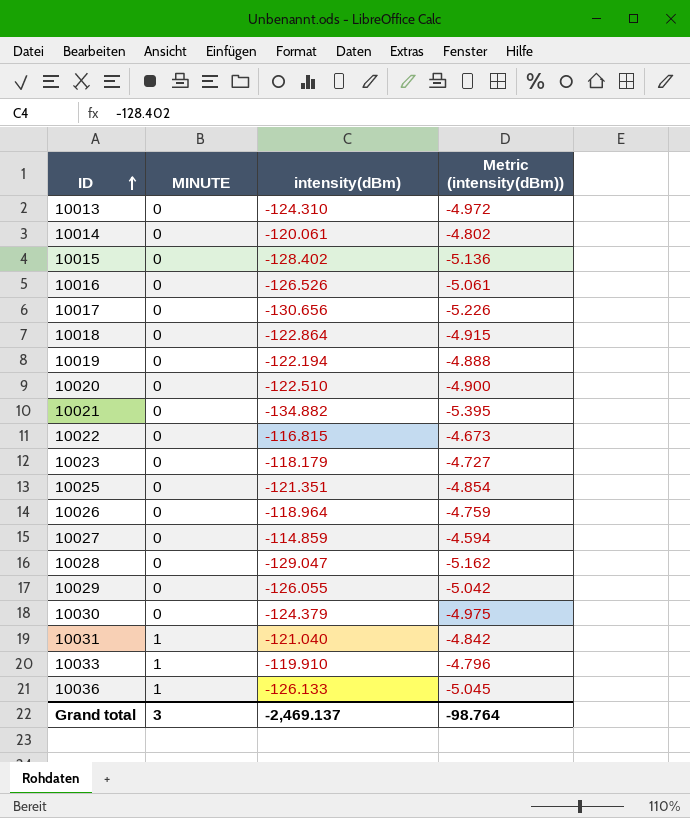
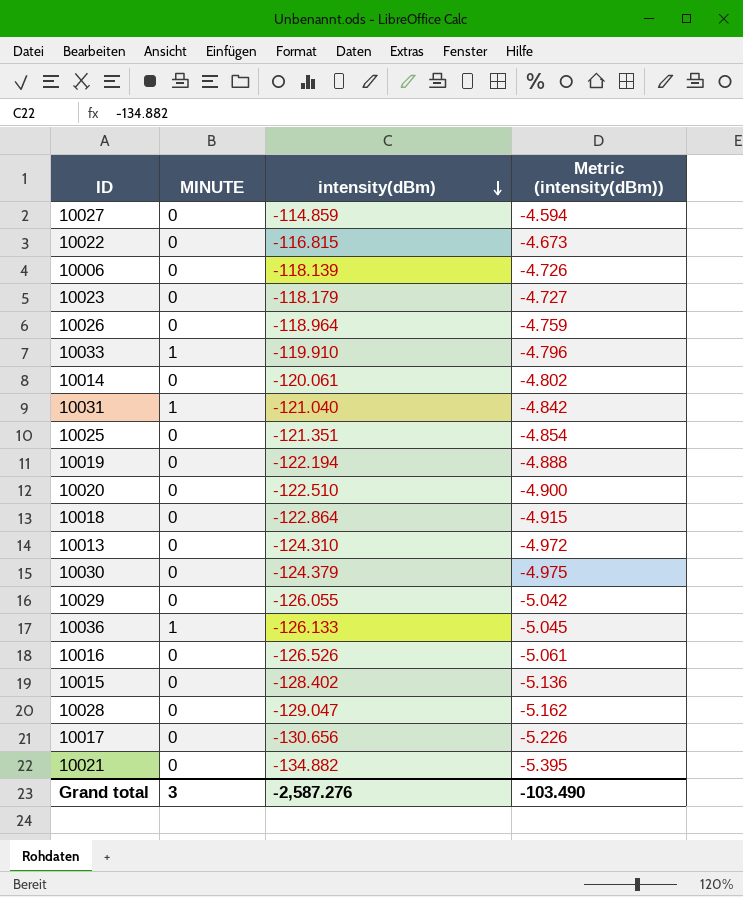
row order: ID ascending -> intensity(dBm) descending
row 10006: none -> 0 | -118.139 | -4.726
Grand total | intensity(dBm): -2,469.137 -> -2,587.276
Grand total | Metric (intensity(dBm)): -98.764 -> -103.490

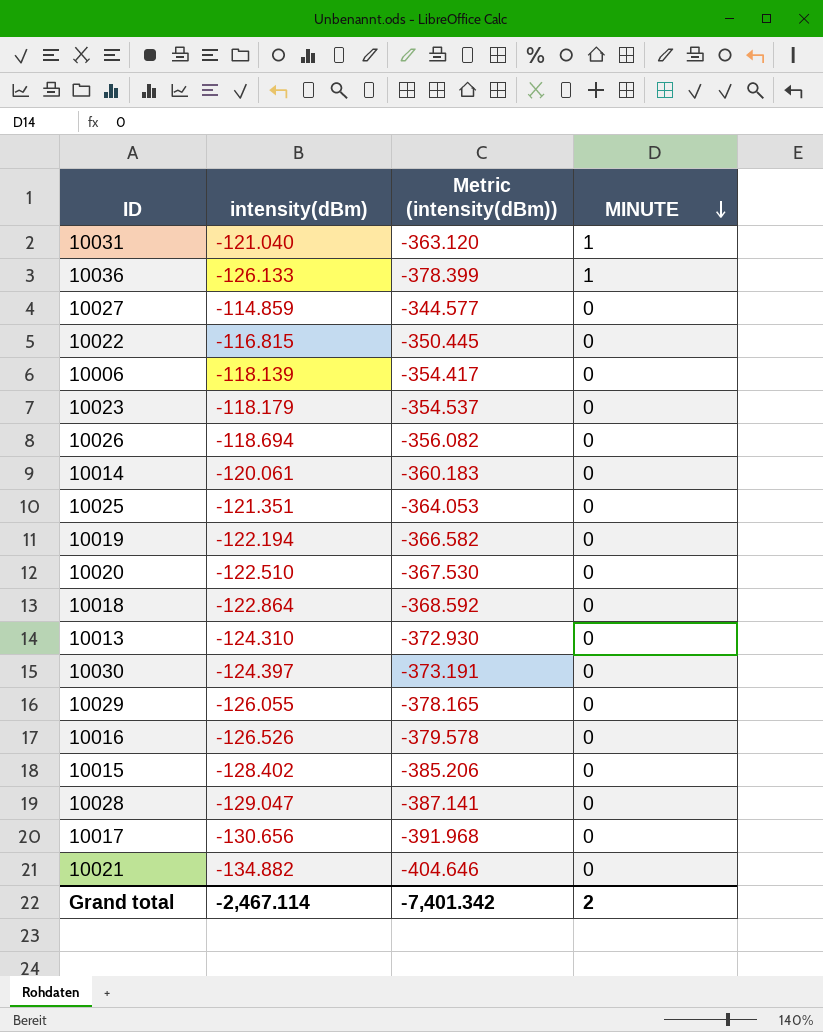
row order: intensity(dBm) descending -> MINUTE descending
column Metric (intensity(dBm)) | formula: [intensity(dBm)] * 0.04 -> [intensity(dBm)] * 3
column MINUTE | position: 2 -> 4
row 10033: 1 | -119.910 | -4.796 -> none
10026 | intensity(dBm): -118.964 -> -118.694
10030 | intensity(dBm): -124.379 -> -124.397
Grand total | intensity(dBm): -2,587.276 -> -2,467.114
Grand total | Metric (intensity(dBm)): -103.490 -> -7,401.342
Grand total | MINUTE: 3 -> 2

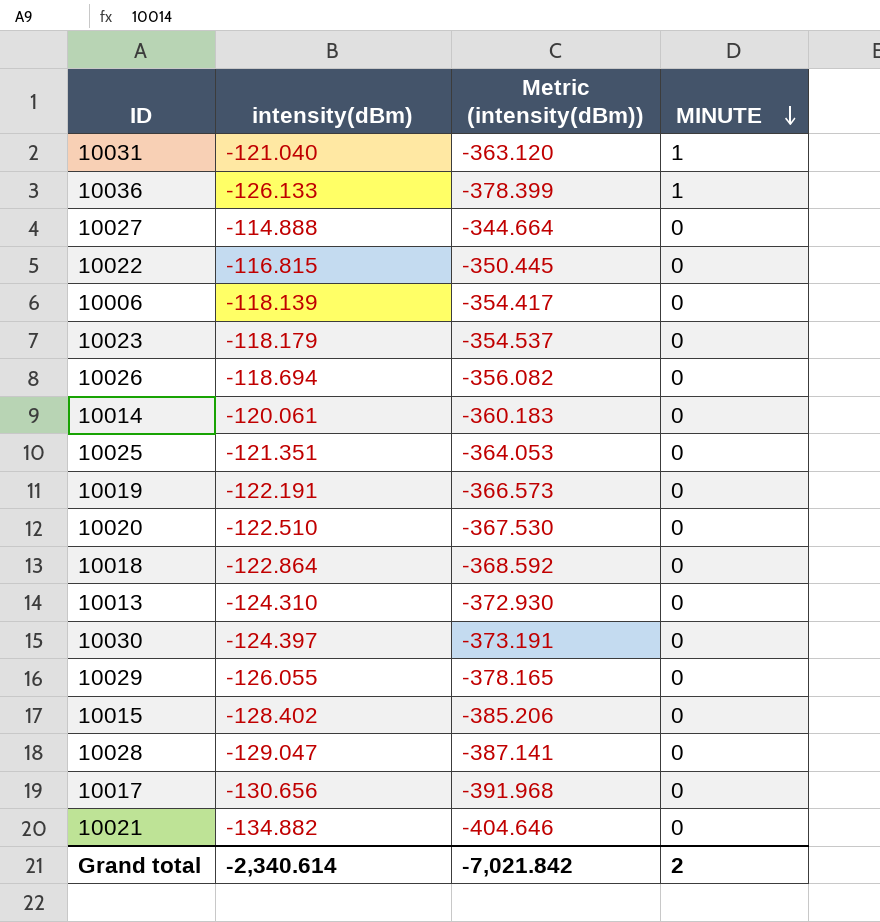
row 10016: -126.526 | -379.578 | 0 -> none
10027 | intensity(dBm): -114.859 -> -114.888
10027 | Metric (intensity(dBm)): -344.577 -> -344.664
10019 | intensity(dBm): -122.194 -> -122.191
10019 | Metric (intensity(dBm)): -366.582 -> -366.573
Grand total | intensity(dBm): -2,467.114 -> -2,340.614
Grand total | Metric (intensity(dBm)): -7,401.342 -> -7,021.842

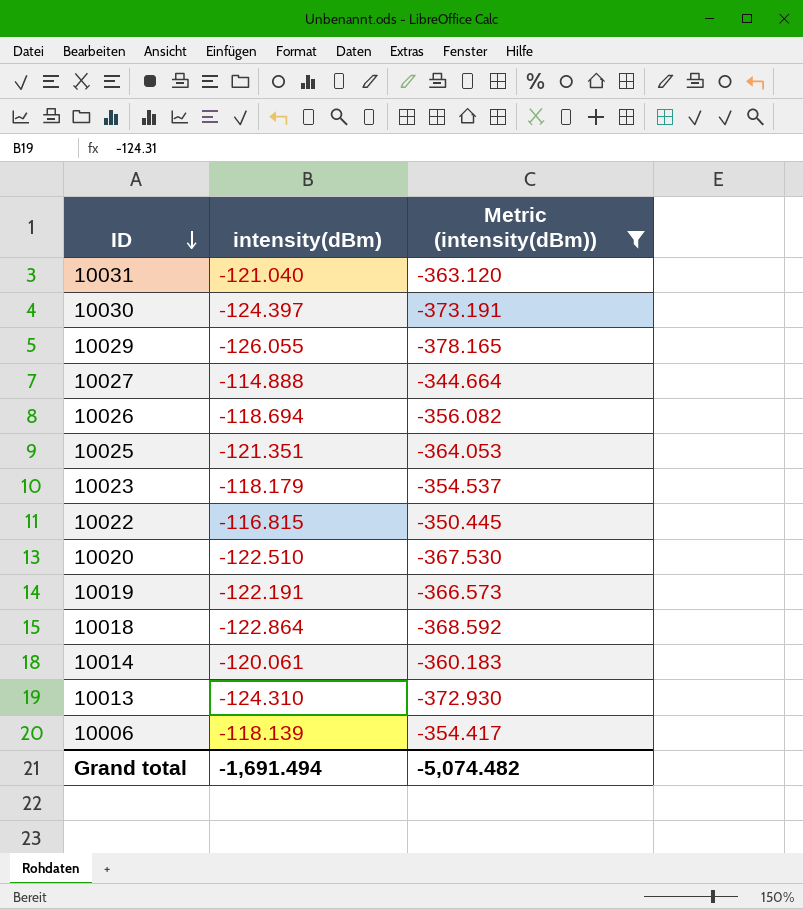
filter: none -> Metric (intensity(dBm)) >= -378.165
row order: MINUTE descending -> ID descending
column MINUTE | position: 4 -> none
Grand total | intensity(dBm): -2,340.614 -> -1,691.494
Grand total | Metric (intensity(dBm)): -7,021.842 -> -5,074.482

